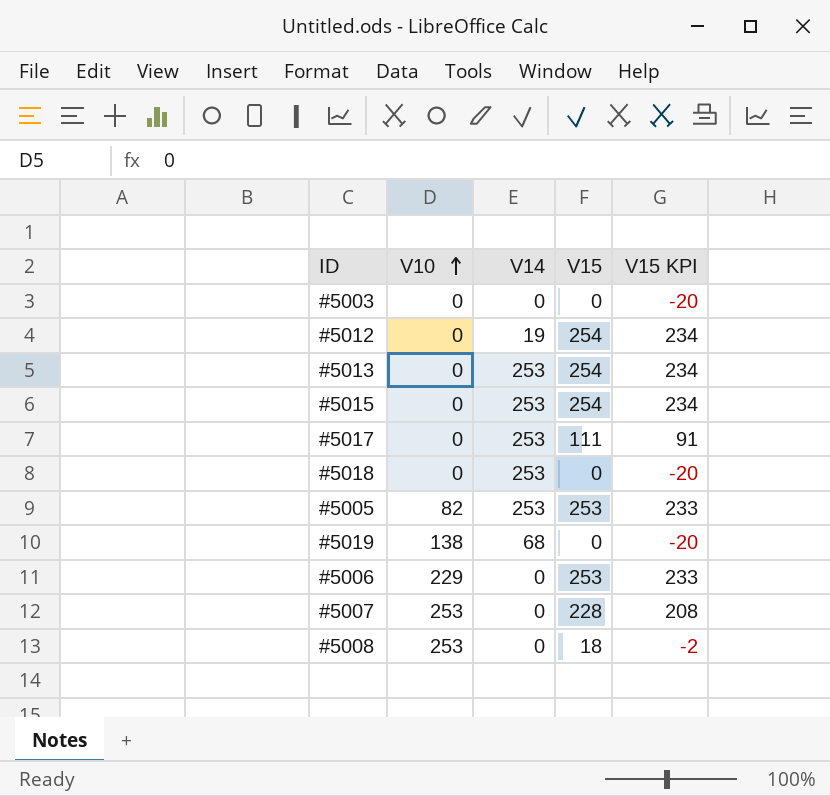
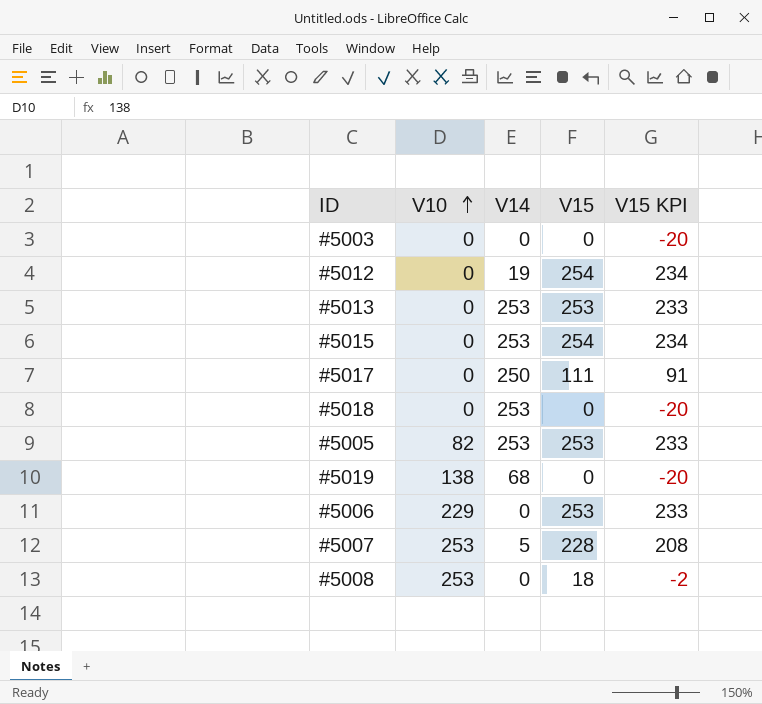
#5013 | V15: 254 -> 253
#5013 | V15 KPI: 234 -> 233
#5017 | V14: 253 -> 250
#5007 | V14: 0 -> 5

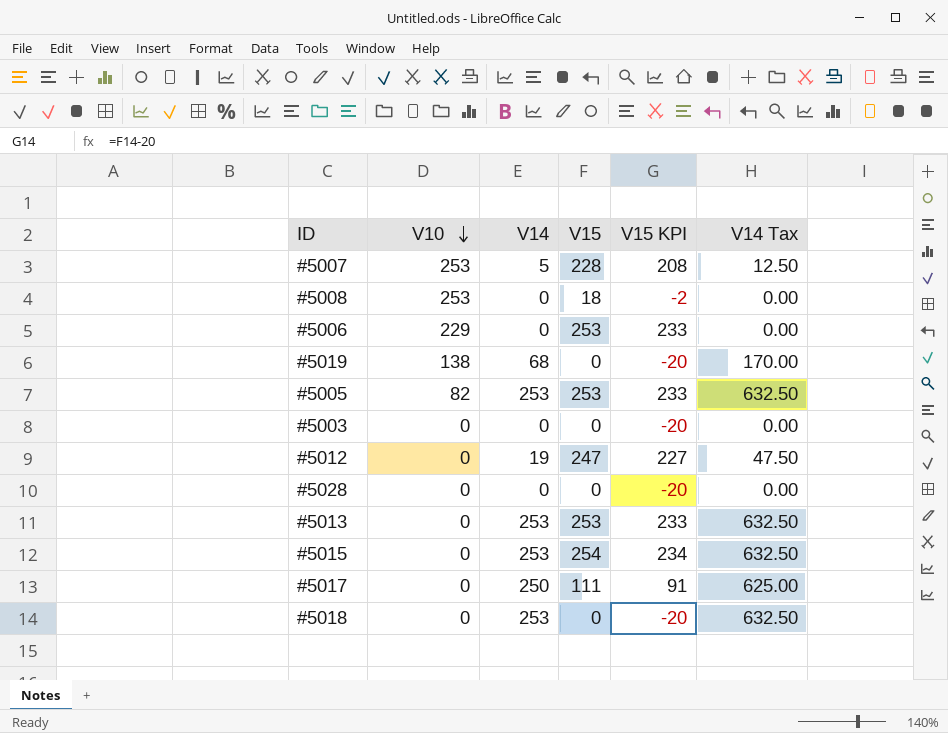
row order: V10 ascending -> V10 descending
column V14 Tax | formula: none -> [V14] * 2.5
#5012 | V15: 254 -> 247
#5012 | V15 KPI: 234 -> 227
row #5028: none -> 0 | 0 | 0 | -20 | 0.00

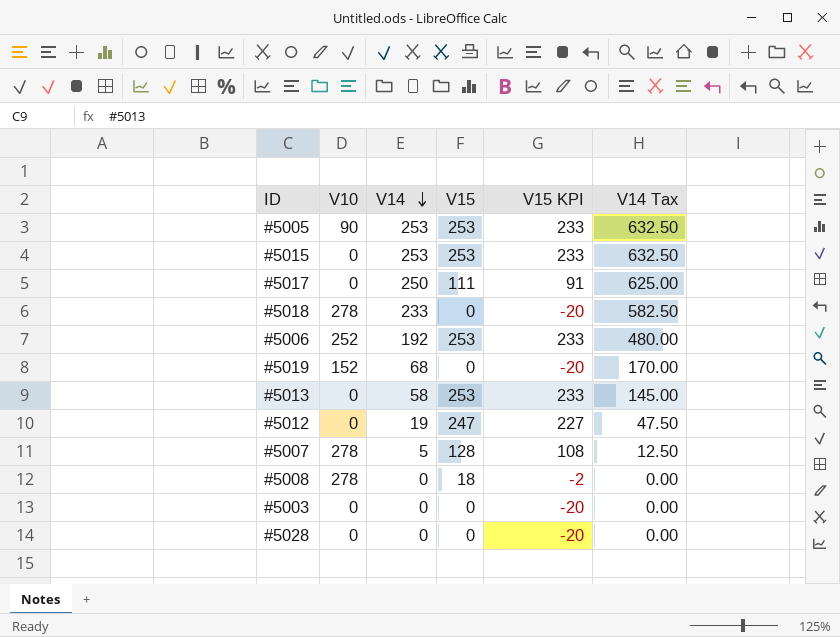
row order: V10 descending -> V14 descending
#5005 | V10: 82 -> 90
#5015 | V15: 254 -> 253
#5015 | V15 KPI: 234 -> 233
#5018 | V10: 0 -> 278
#5018 | V14: 253 -> 233
#5018 | V14 Tax: 632.50 -> 582.50
#5006 | V10: 229 -> 252
#5006 | V14: 0 -> 192
#5006 | V14 Tax: 0.00 -> 480.00
#5019 | V10: 138 -> 152
#5013 | V14: 253 -> 58
#5013 | V14 Tax: 632.50 -> 145.00
#5007 | V10: 253 -> 278
#5007 | V15: 228 -> 128
#5007 | V15 KPI: 208 -> 108
#5008 | V10: 253 -> 278

